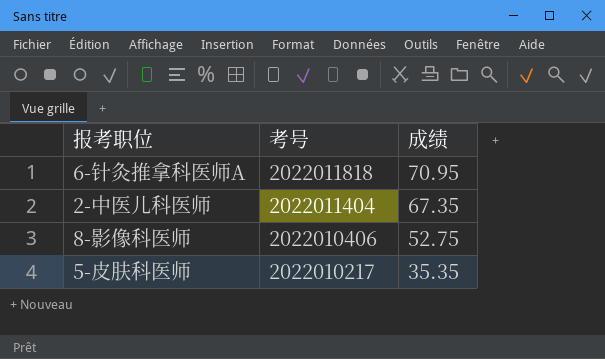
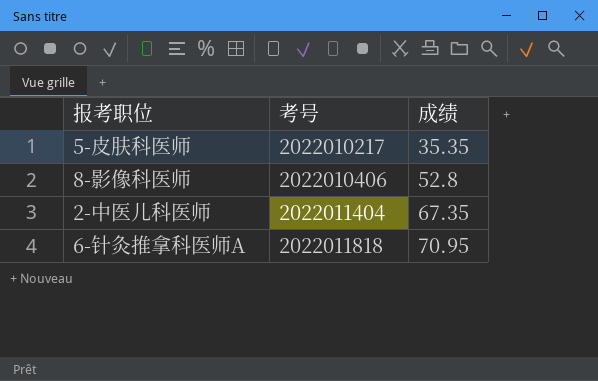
row order: 考号 descending -> 考号 ascending
8-影像科医师 | 成绩: 52.75 -> 52.8

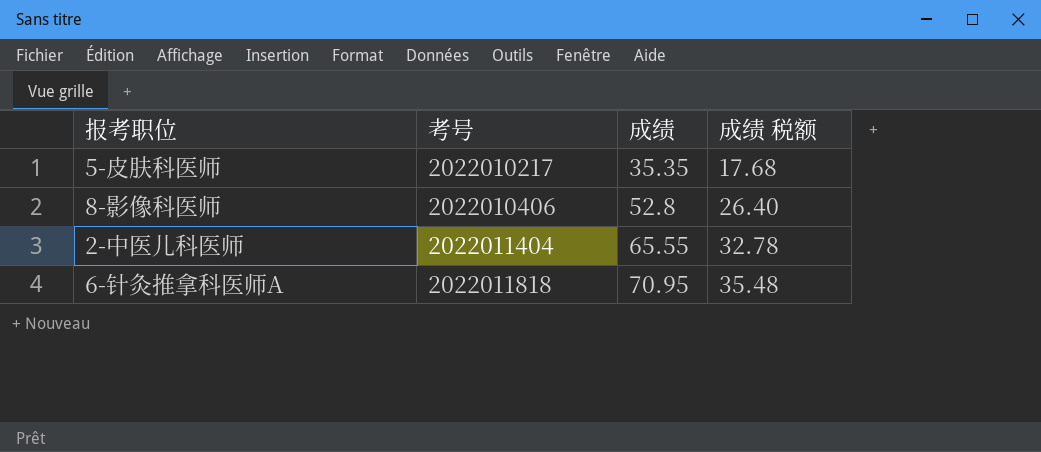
column 成绩 税额 | formula: none -> [成绩] * 0.5
2-中医儿科医师 | 成绩: 67.35 -> 65.55

